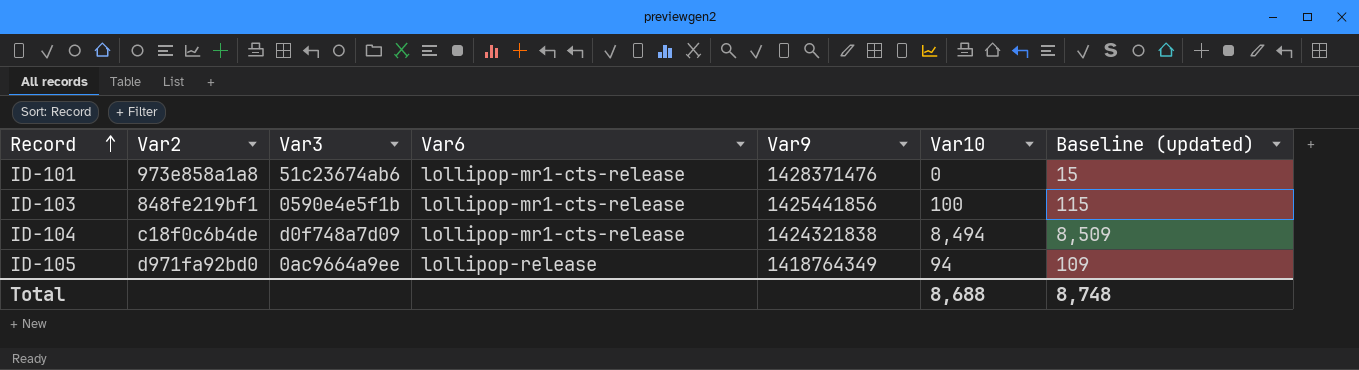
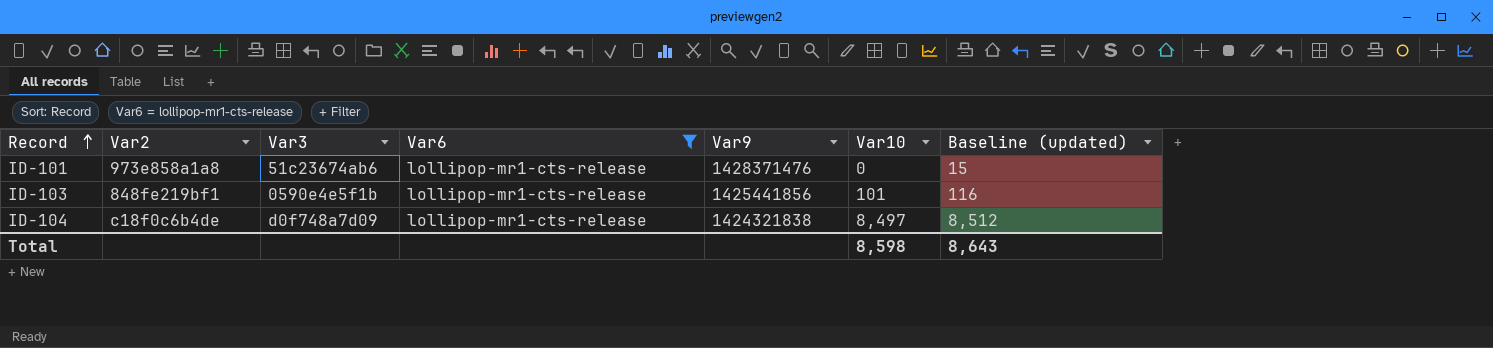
filter: none -> Var6 = lollipop-mr1-cts-release
ID-103 | Var10: 100 -> 101
ID-103 | Baseline (updated): 115 -> 116
ID-104 | Var10: 8,494 -> 8,497
ID-104 | Baseline (updated): 8,509 -> 8,512
Total | Var10: 8,688 -> 8,598
Total | Baseline (updated): 8,748 -> 8,643

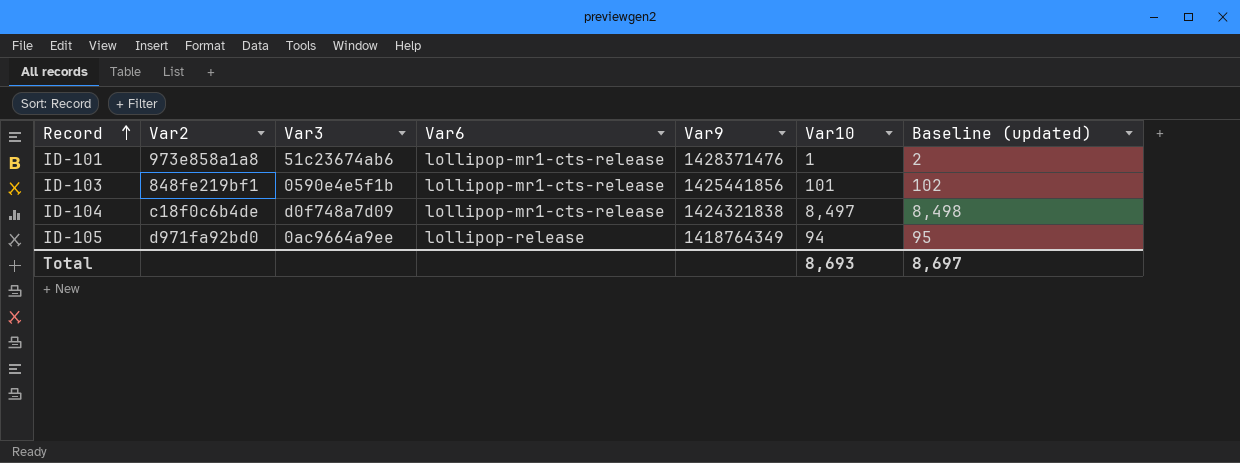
filter: Var6 = lollipop-mr1-cts-release -> none
column Baseline (updated) | formula: [Var10] + 15 -> [Var10] + 1
ID-101 | Var10: 0 -> 1
Total | Var10: 8,598 -> 8,693
Total | Baseline (updated): 8,643 -> 8,697

